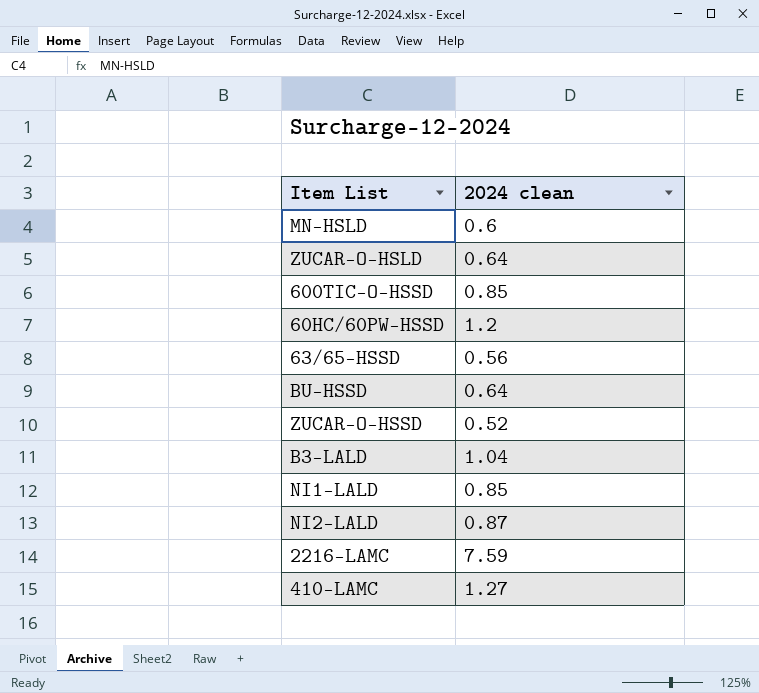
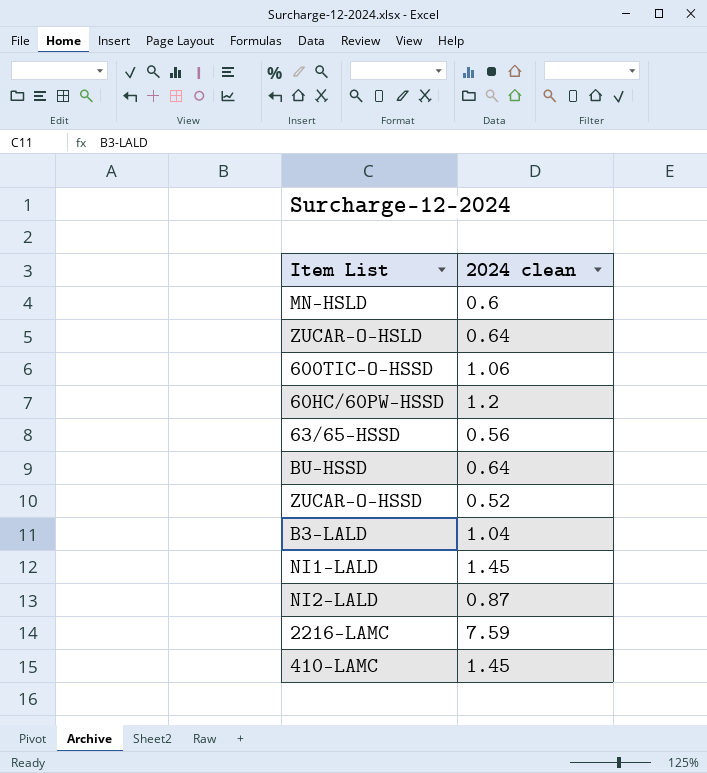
600TIC-O-HSSD | 2024 clean: 0.85 -> 1.06
NI1-LALD | 2024 clean: 0.85 -> 1.45
410-LAMC | 2024 clean: 1.27 -> 1.45

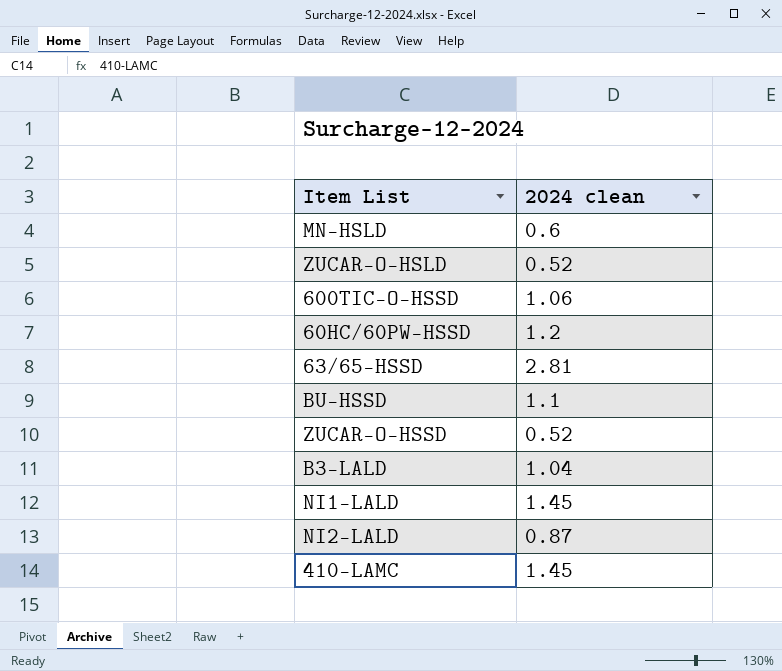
row 2216-LAMC: 7.59 -> none
ZUCAR-O-HSLD | 2024 clean: 0.64 -> 0.52
63/65-HSSD | 2024 clean: 0.56 -> 2.81
BU-HSSD | 2024 clean: 0.64 -> 1.1

